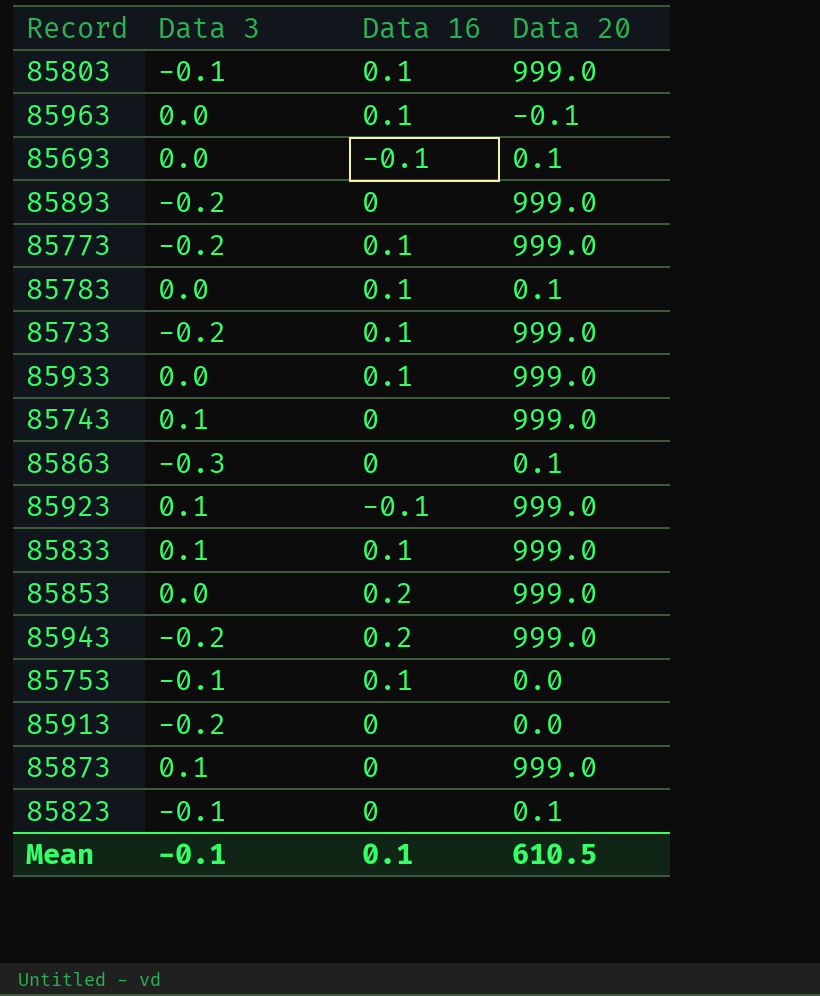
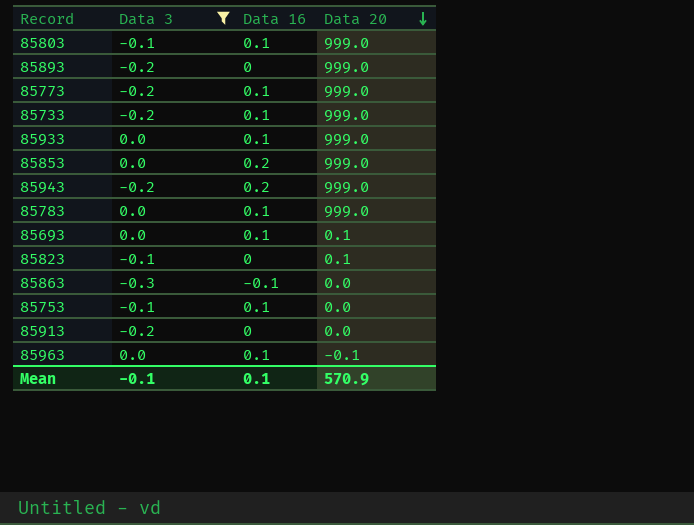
filter: none -> Data 3 != 0.1
row order: none -> Data 20 descending
85783 | Data 20: 0.1 -> 999.0
85693 | Data 16: -0.1 -> 0.1
85863 | Data 16: 0 -> -0.1
85863 | Data 20: 0.1 -> 0.0
Mean | Data 20: 610.5 -> 570.9

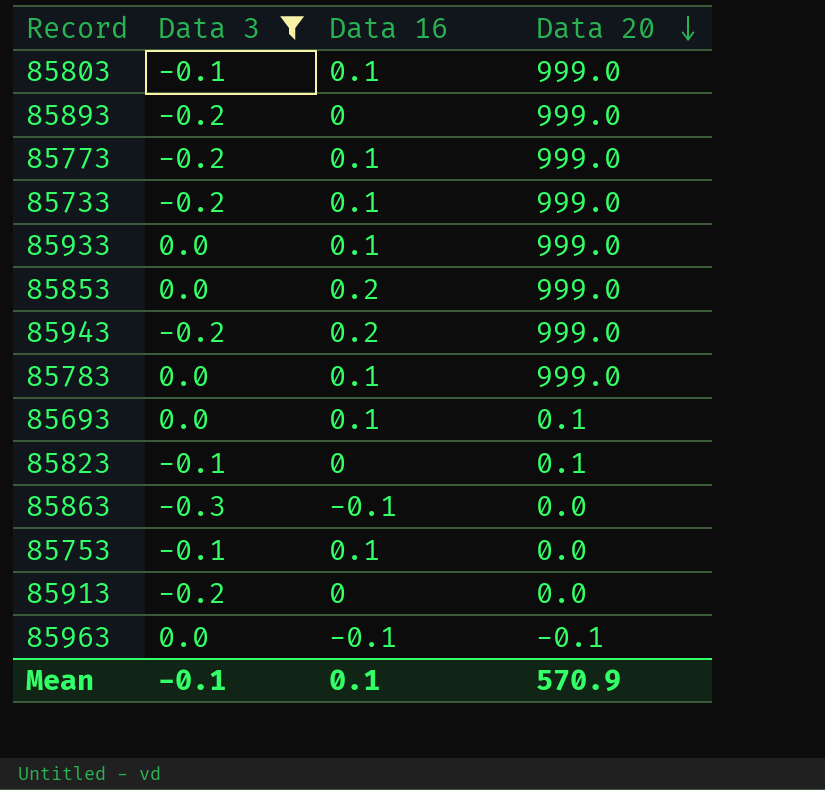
85963 | Data 16: 0.1 -> -0.1

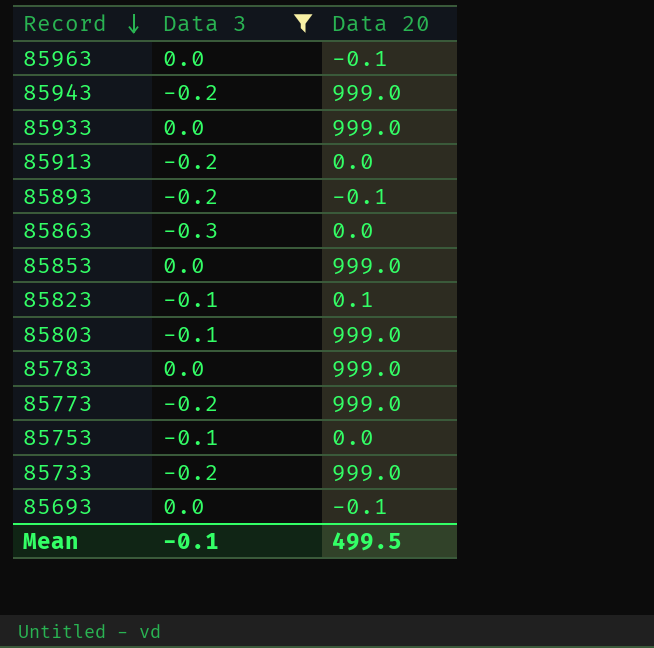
row order: Data 20 descending -> Record descending
column Data 16 | position: 3 -> none
85893 | Data 20: 999.0 -> -0.1
85693 | Data 20: 0.1 -> -0.1
Mean | Data 20: 570.9 -> 499.5

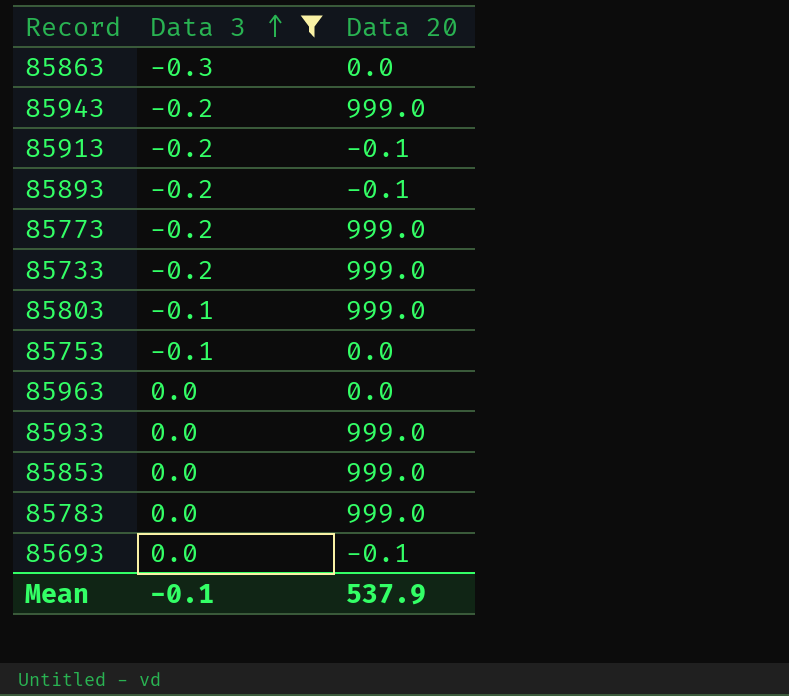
row order: Record descending -> Data 3 ascending
row 85823: -0.1 | 0.1 -> none
85913 | Data 20: 0.0 -> -0.1
85963 | Data 20: -0.1 -> 0.0
Mean | Data 20: 499.5 -> 537.9

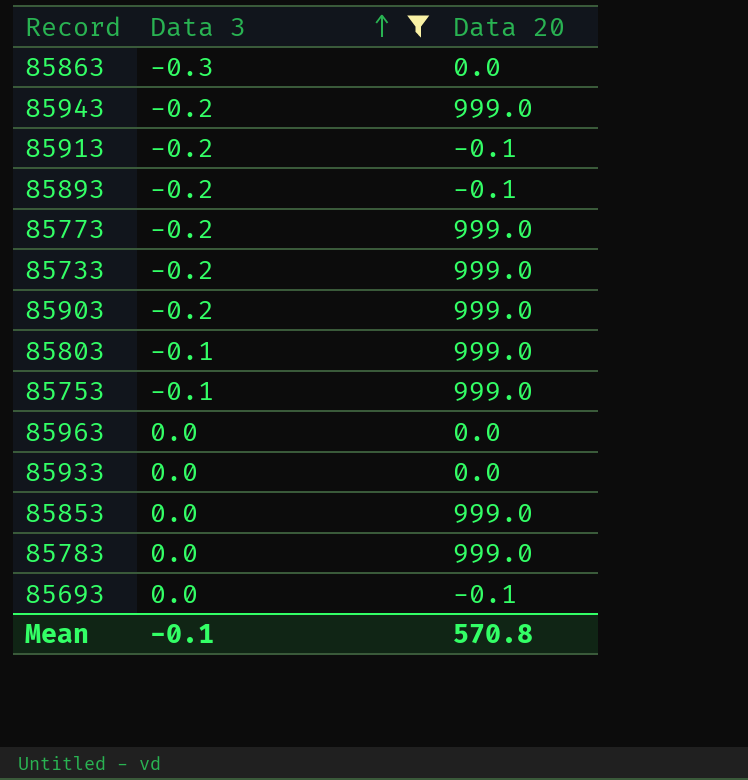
row 85903: none -> -0.2 | 999.0
85753 | Data 20: 0.0 -> 999.0
85933 | Data 20: 999.0 -> 0.0
Mean | Data 20: 537.9 -> 570.8

